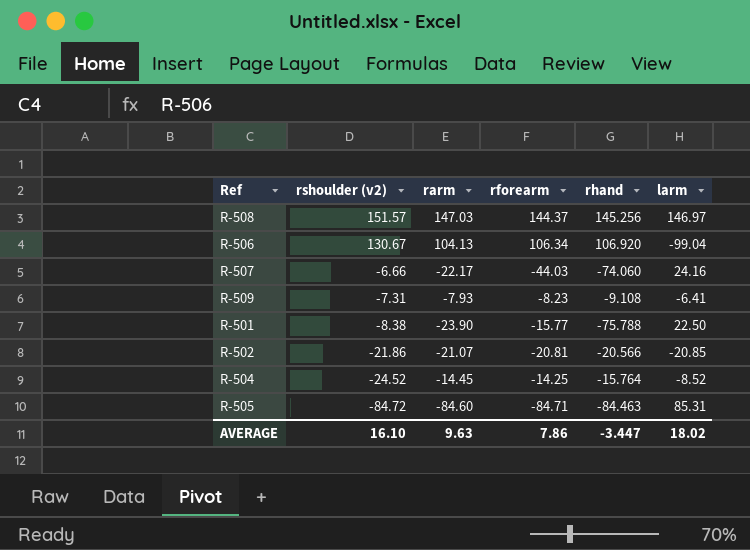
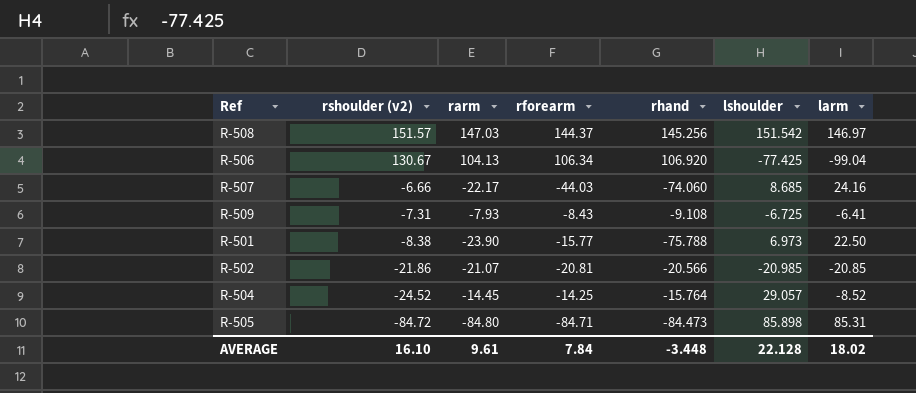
column lshoulder | position: none -> 6
R-509 | rforearm: -8.23 -> -8.43
R-505 | rarm: -84.60 -> -84.80
R-505 | rhand: -84.463 -> -84.473
AVERAGE | rarm: 9.63 -> 9.61
AVERAGE | rforearm: 7.86 -> 7.84
AVERAGE | rhand: -3.447 -> -3.448

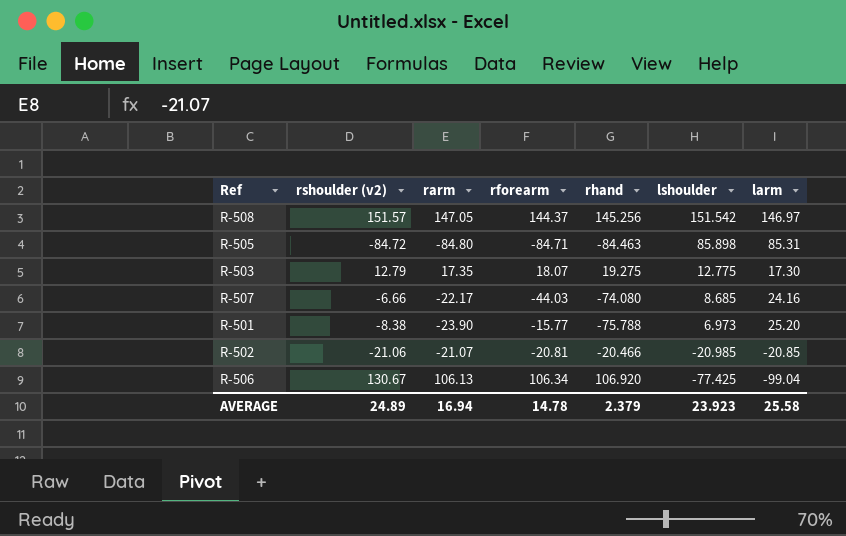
row order: rshoulder (v2) descending -> lshoulder descending
row R-509: -7.31 | -7.93 | -8.43 | -9.108 | -6.725 | -6.41 -> none
row R-504: -24.52 | -14.45 | -14.25 | -15.764 | 29.057 | -8.52 -> none
R-508 | rarm: 147.03 -> 147.05
R-505 | rhand: -84.473 -> -84.463
row R-503: none -> 12.79 | 17.35 | 18.07 | 19.275 | 12.775 | 17.30
R-507 | rhand: -74.060 -> -74.080
R-501 | larm: 22.50 -> 25.20
R-502 | rshoulder (v2): -21.86 -> -21.06
R-502 | rhand: -20.566 -> -20.466
R-506 | rarm: 104.13 -> 106.13
AVERAGE | rshoulder (v2): 16.10 -> 24.89
AVERAGE | rarm: 9.61 -> 16.94
AVERAGE | rforearm: 7.84 -> 14.78
AVERAGE | rhand: -3.448 -> 2.379
AVERAGE | lshoulder: 22.128 -> 23.923
AVERAGE | larm: 18.02 -> 25.58

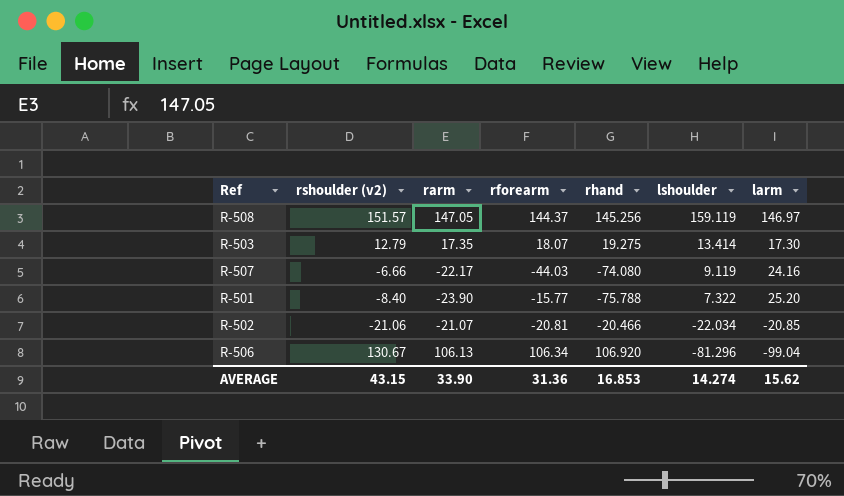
row R-505: -84.72 | -84.80 | -84.71 | -84.463 | 85.898 | 85.31 -> none
R-508 | lshoulder: 151.542 -> 159.119
R-503 | lshoulder: 12.775 -> 13.414
R-507 | lshoulder: 8.685 -> 9.119
R-501 | rshoulder (v2): -8.38 -> -8.40
R-501 | lshoulder: 6.973 -> 7.322
R-502 | lshoulder: -20.985 -> -22.034
R-506 | lshoulder: -77.425 -> -81.296
AVERAGE | rshoulder (v2): 24.89 -> 43.15
AVERAGE | rarm: 16.94 -> 33.90
AVERAGE | rforearm: 14.78 -> 31.36
AVERAGE | rhand: 2.379 -> 16.853
AVERAGE | lshoulder: 23.923 -> 14.274
AVERAGE | larm: 25.58 -> 15.62

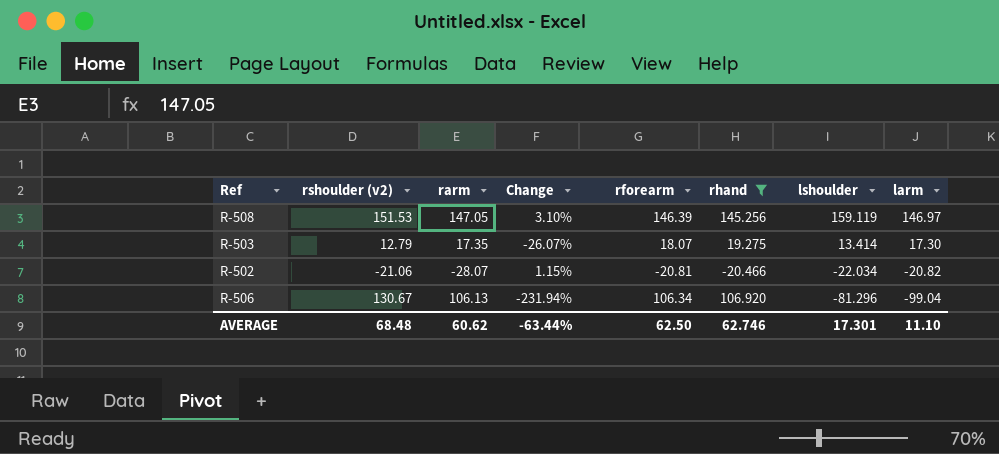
filter: none -> rhand >= -20.466
column Change | formula: none -> ([rshoulder (v2)] - [larm]) / [larm]
R-508 | rshoulder (v2): 151.57 -> 151.53
R-508 | rforearm: 144.37 -> 146.39
R-502 | rarm: -21.07 -> -28.07
R-502 | larm: -20.85 -> -20.82
AVERAGE | rshoulder (v2): 43.15 -> 68.48
AVERAGE | rarm: 33.90 -> 60.62
AVERAGE | rforearm: 31.36 -> 62.50
AVERAGE | rhand: 16.853 -> 62.746
AVERAGE | lshoulder: 14.274 -> 17.301
AVERAGE | larm: 15.62 -> 11.10

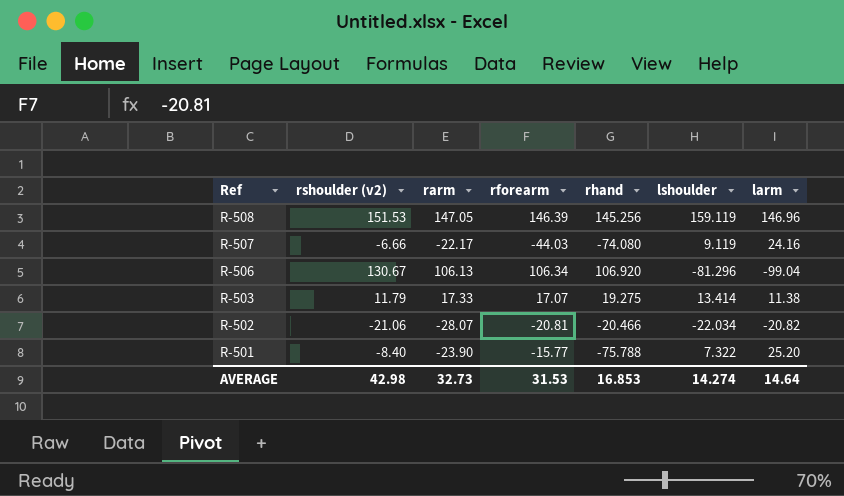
filter: rhand >= -20.466 -> none
row order: lshoulder descending -> Ref descending
column Change | formula: ([rshoulder (v2)] - [larm]) / [larm] -> none
R-508 | larm: 146.97 -> 146.96
R-503 | rshoulder (v2): 12.79 -> 11.79
R-503 | rarm: 17.35 -> 17.33
R-503 | rforearm: 18.07 -> 17.07
R-503 | larm: 17.30 -> 11.38
AVERAGE | rshoulder (v2): 68.48 -> 42.98
AVERAGE | rarm: 60.62 -> 32.73
AVERAGE | rforearm: 62.50 -> 31.53
AVERAGE | rhand: 62.746 -> 16.853
AVERAGE | lshoulder: 17.301 -> 14.274
AVERAGE | larm: 11.10 -> 14.64

